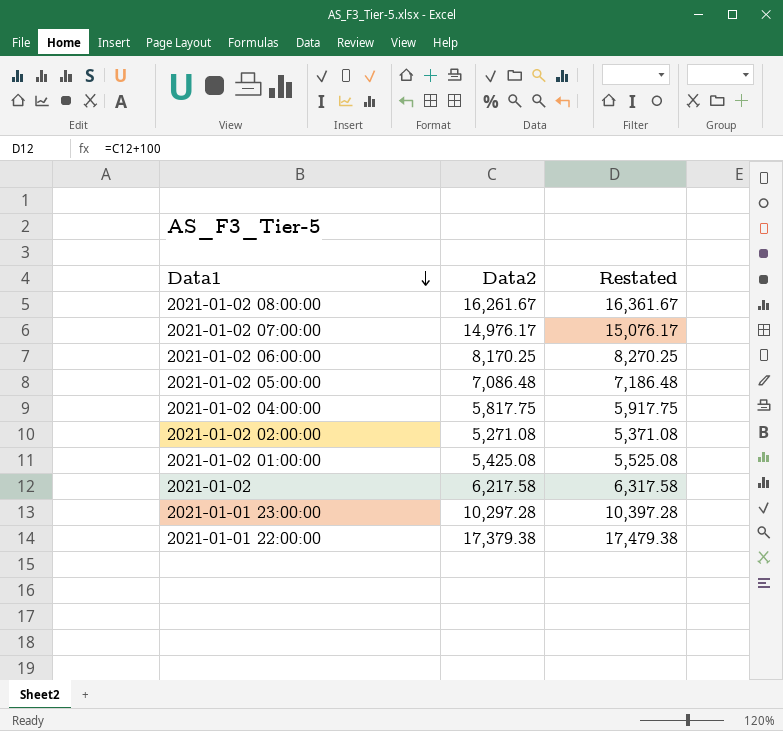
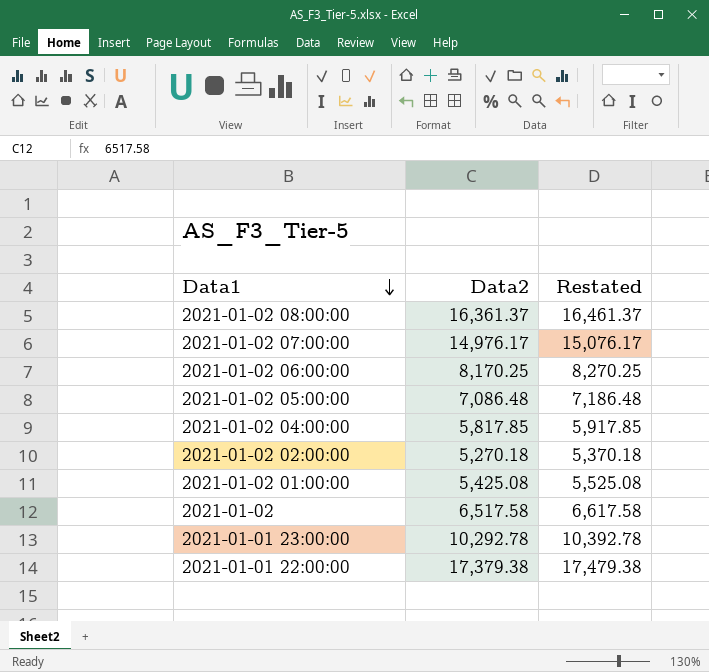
2021-01-02 08:00:00 | Data2: 16,261.67 -> 16,361.37
2021-01-02 08:00:00 | Restated: 16,361.67 -> 16,461.37
2021-01-02 04:00:00 | Data2: 5,817.75 -> 5,817.85
2021-01-02 04:00:00 | Restated: 5,917.75 -> 5,917.85
2021-01-02 02:00:00 | Data2: 5,271.08 -> 5,270.18
2021-01-02 02:00:00 | Restated: 5,371.08 -> 5,370.18
2021-01-02 | Data2: 6,217.58 -> 6,517.58
2021-01-02 | Restated: 6,317.58 -> 6,617.58
2021-01-01 23:00:00 | Data2: 10,297.28 -> 10,292.78
2021-01-01 23:00:00 | Restated: 10,397.28 -> 10,392.78

